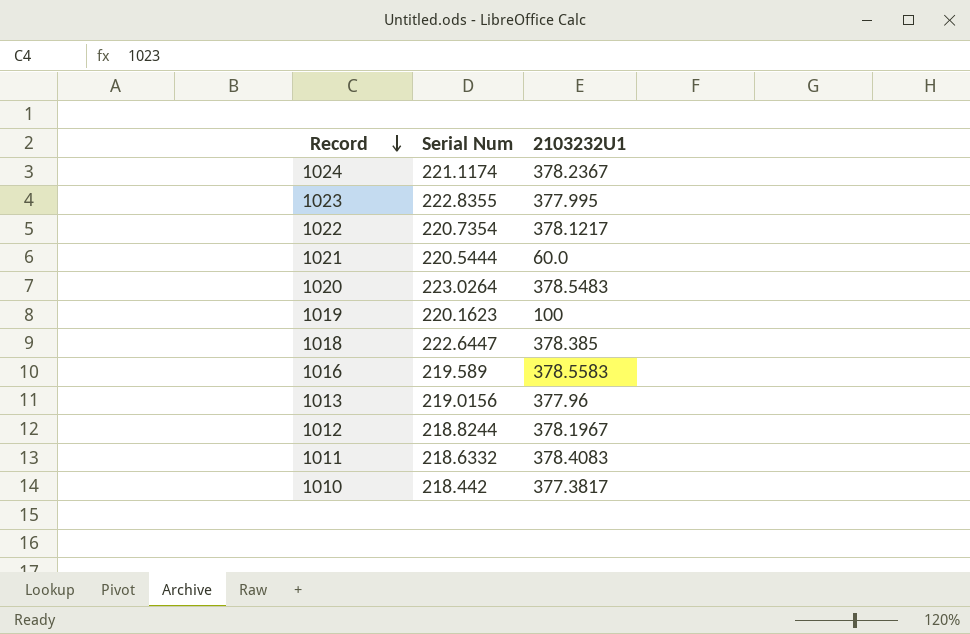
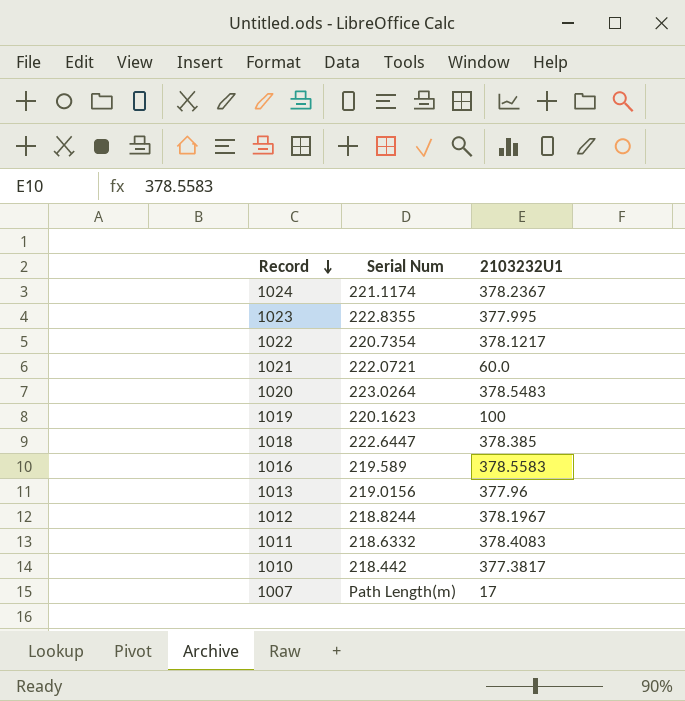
1021 | Serial Num: 220.5444 -> 222.0721
row 1007: none -> Path Length(m) | 17

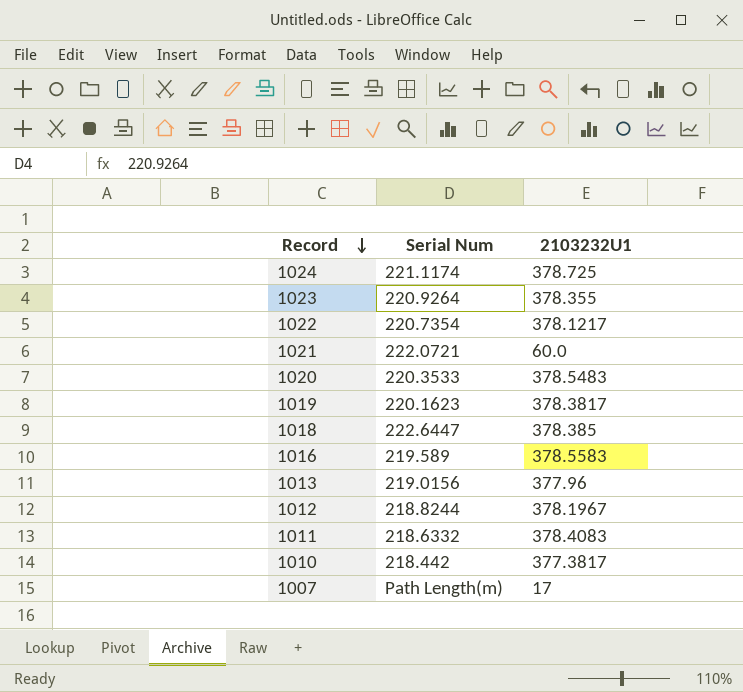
1024 | 2103232U1: 378.2367 -> 378.725
1023 | Serial Num: 222.8355 -> 220.9264
1023 | 2103232U1: 377.995 -> 378.355
1020 | Serial Num: 223.0264 -> 220.3533
1019 | 2103232U1: 100 -> 378.3817

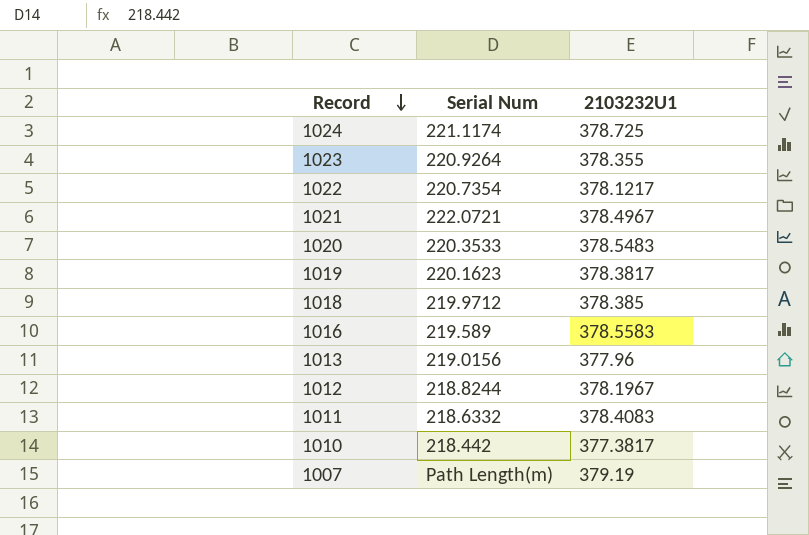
1021 | 2103232U1: 60.0 -> 378.4967
1018 | Serial Num: 222.6447 -> 219.9712
1007 | 2103232U1: 17 -> 379.19

